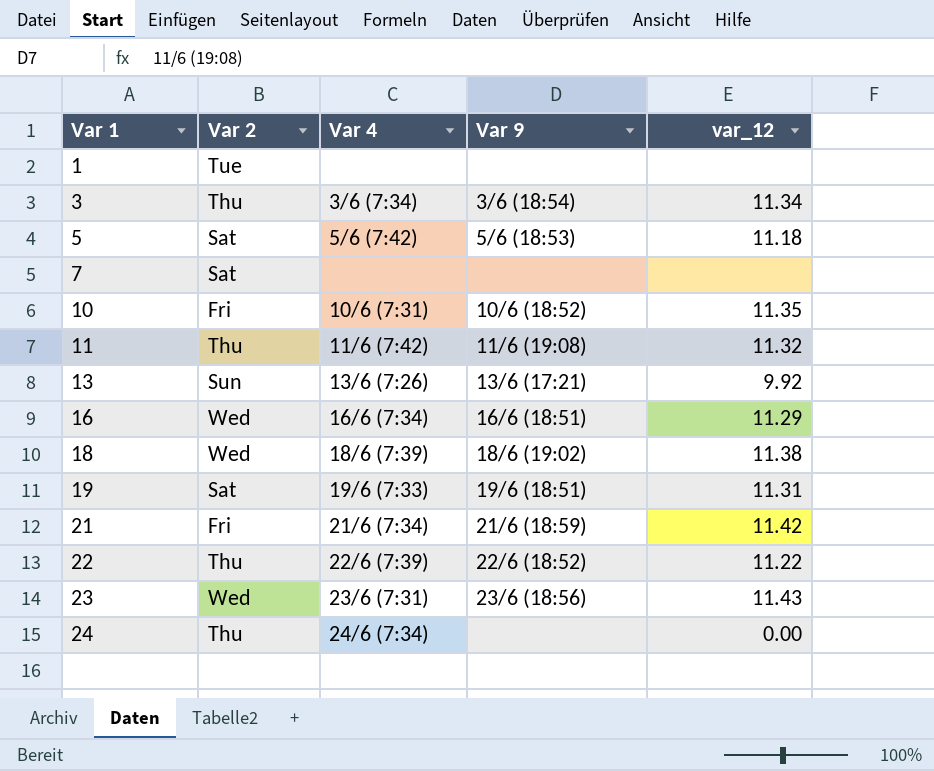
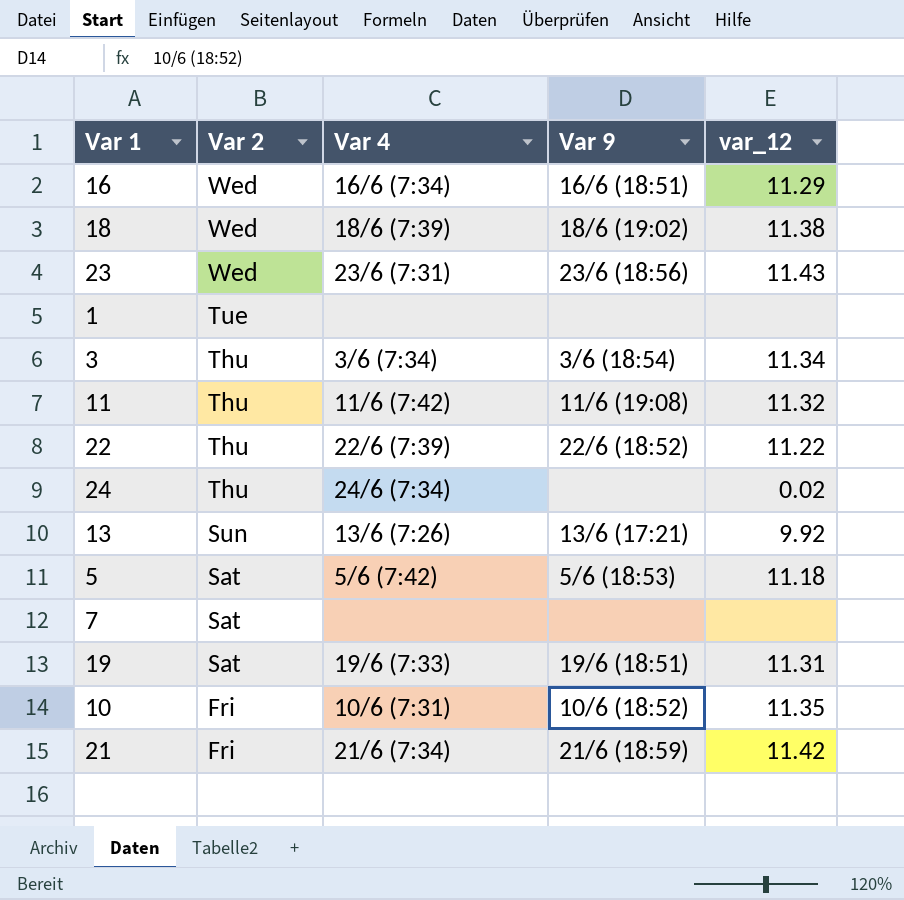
row order: Var 1 ascending -> Var 2 descending
24 | var_12: 0.00 -> 0.02

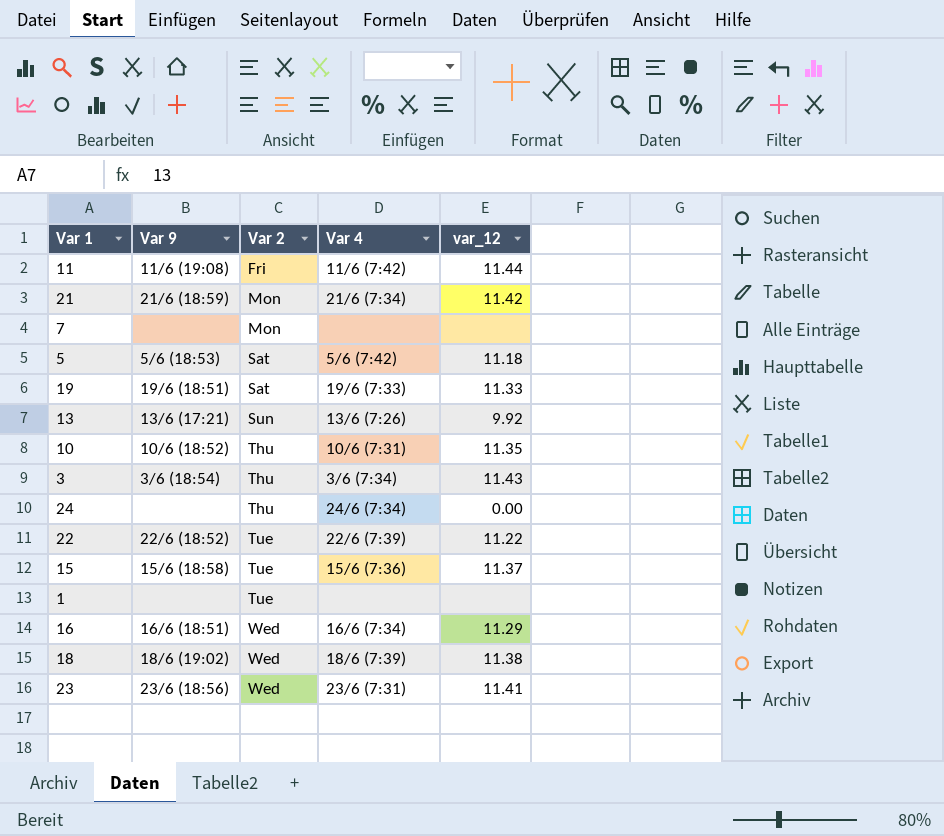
row order: Var 2 descending -> Var 2 ascending
column Var 9 | position: 4 -> 2
11 | Var 2: Thu -> Fri
11 | var_12: 11.32 -> 11.44
21 | Var 2: Fri -> Mon
7 | Var 2: Sat -> Mon
19 | var_12: 11.31 -> 11.33
10 | Var 2: Fri -> Thu
3 | var_12: 11.34 -> 11.43
24 | var_12: 0.02 -> 0.00
22 | Var 2: Thu -> Tue
row 15: none -> 15/6 (18:58) | Tue | 15/6 (7:36) | 11.37
23 | var_12: 11.43 -> 11.41

